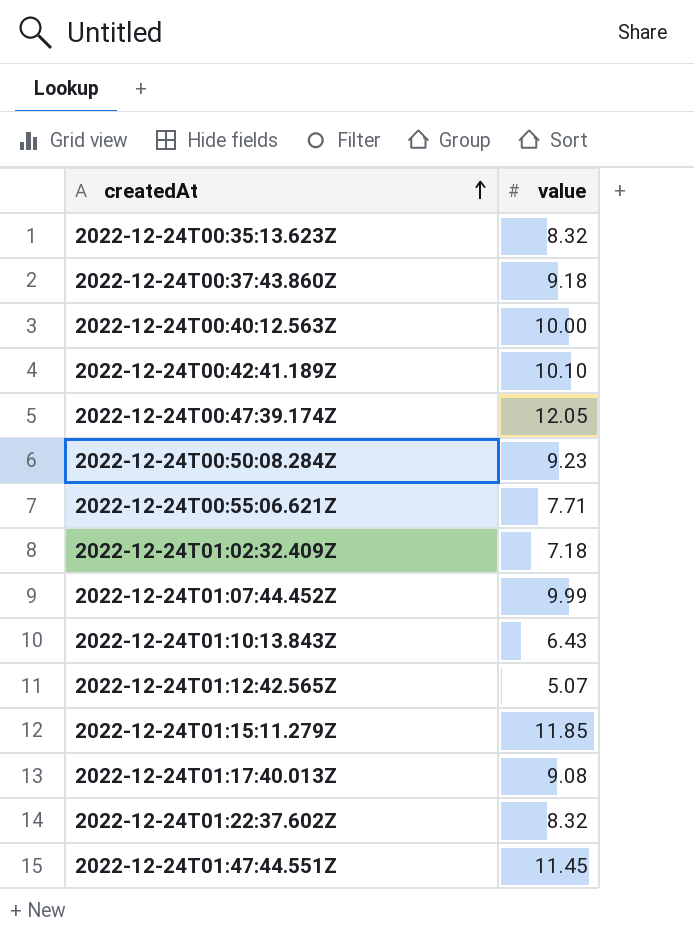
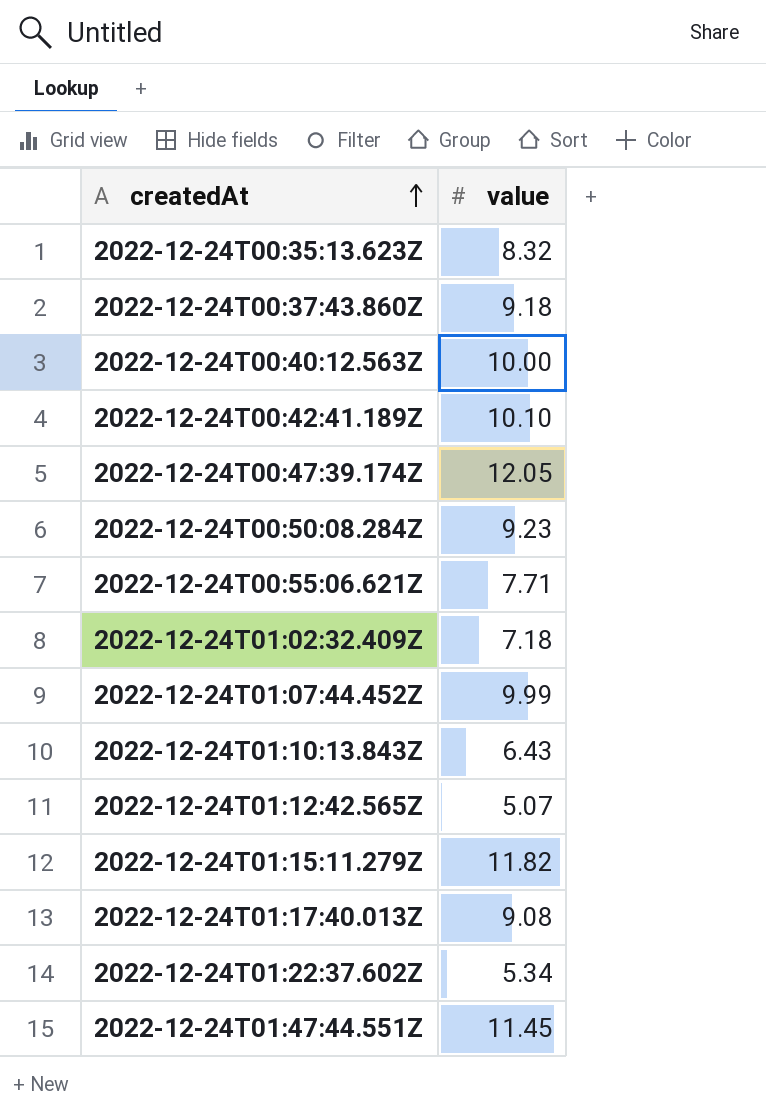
2022-12-24T01:15:11.279Z | value: 11.85 -> 11.82
2022-12-24T01:22:37.602Z | value: 8.32 -> 5.34

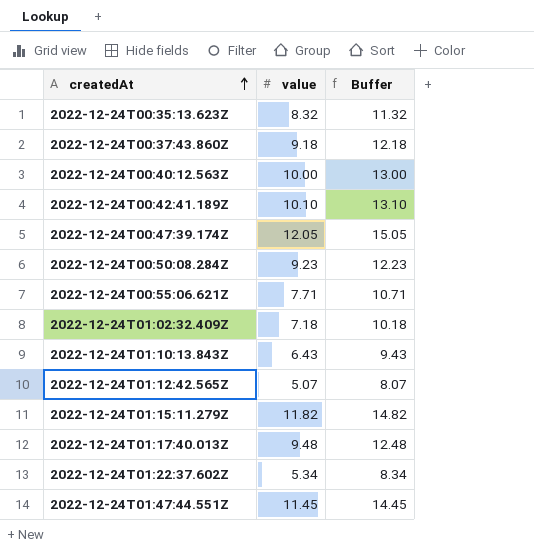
column Buffer | formula: none -> [value] + 3
row 2022-12-24T01:07:44.452Z: 9.99 -> none
2022-12-24T01:17:40.013Z | value: 9.08 -> 9.48

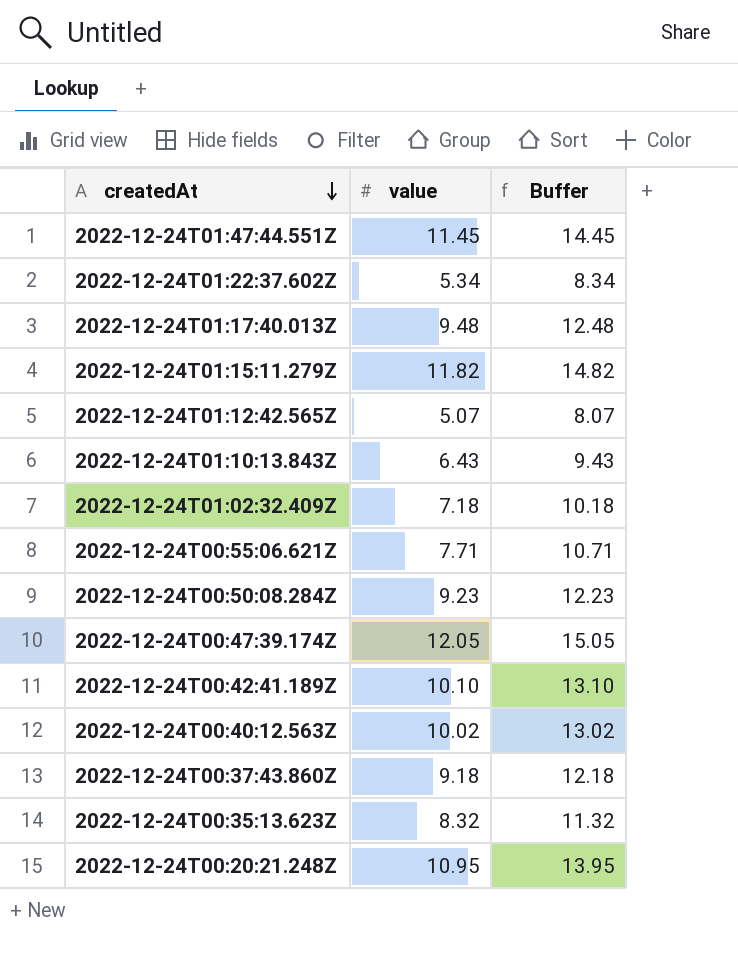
row order: createdAt ascending -> createdAt descending
2022-12-24T00:40:12.563Z | value: 10.00 -> 10.02
2022-12-24T00:40:12.563Z | Buffer: 13.00 -> 13.02
row 2022-12-24T00:20:21.248Z: none -> 10.95 | 13.95

